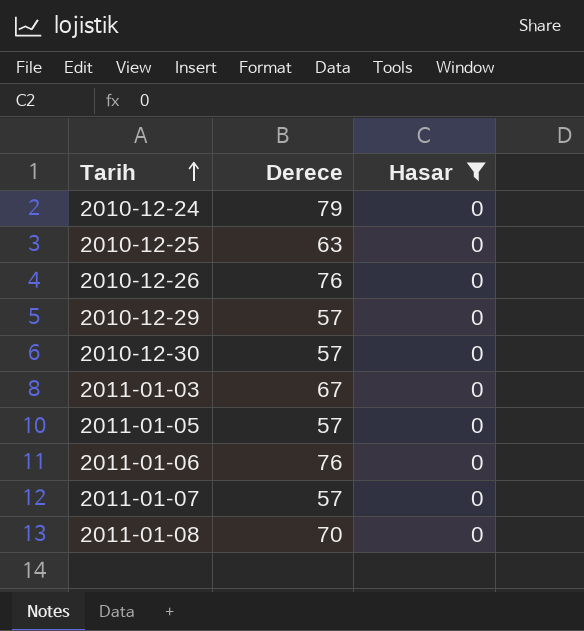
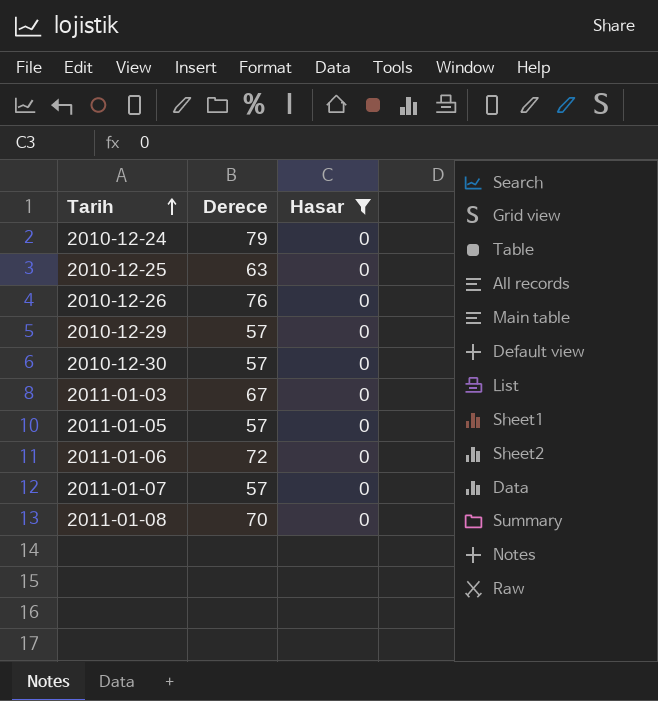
2011-01-06 | Derece: 76 -> 72

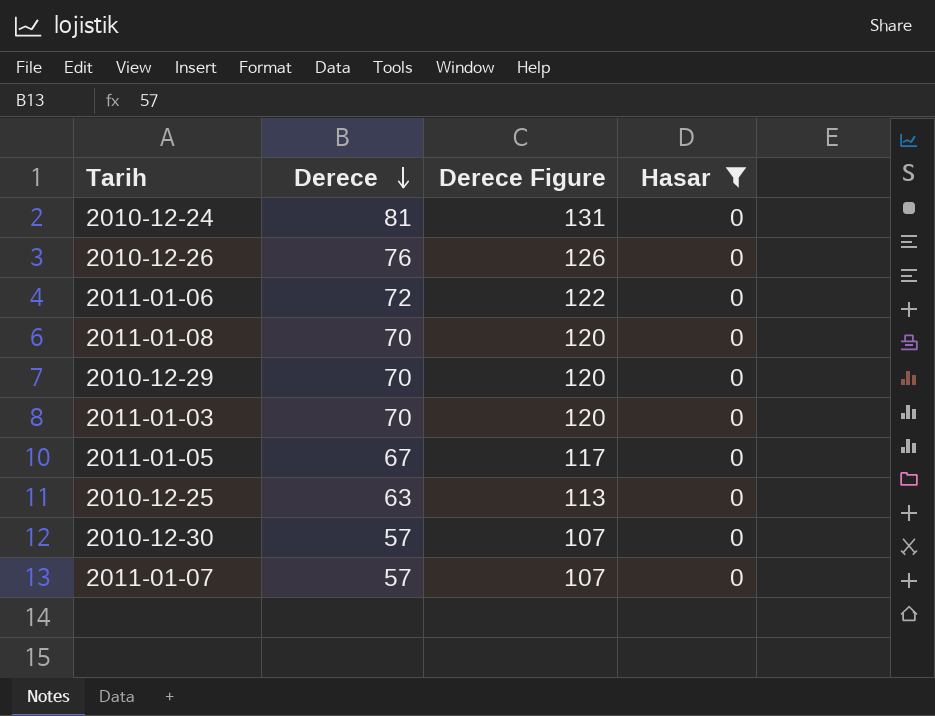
row order: Tarih ascending -> Derece descending
column Derece Figure | formula: none -> [Derece] + 50
2010-12-24 | Derece: 79 -> 81
2010-12-29 | Derece: 57 -> 70
2011-01-03 | Derece: 67 -> 70
2011-01-05 | Derece: 57 -> 67

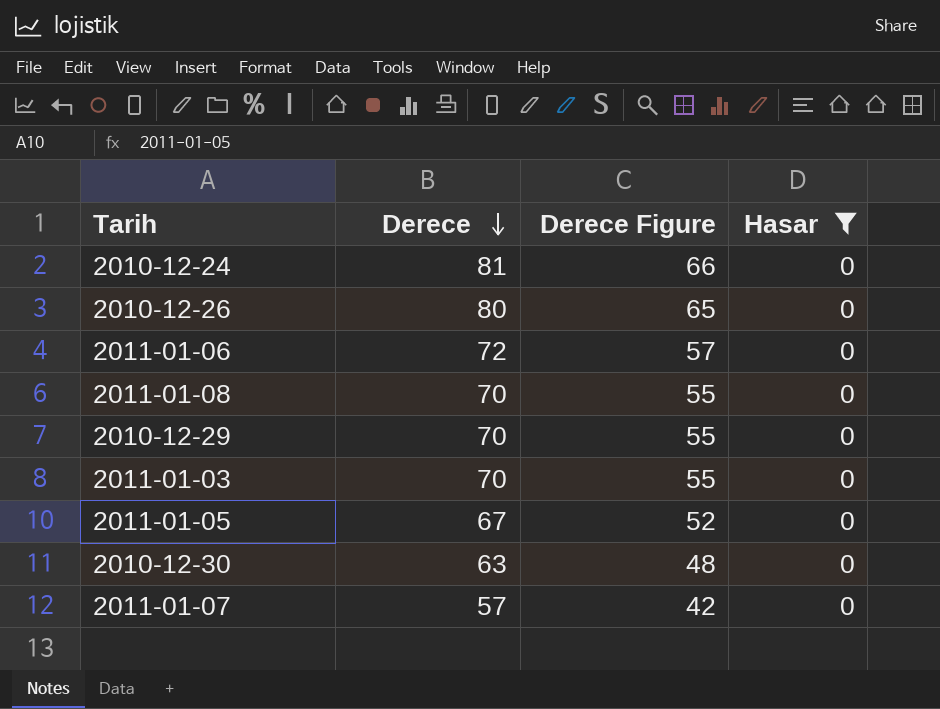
column Derece Figure | formula: [Derece] + 50 -> [Derece] - 15
row 2010-12-25: 63 | 113 | 0 -> none
2010-12-26 | Derece: 76 -> 80
2010-12-30 | Derece: 57 -> 63

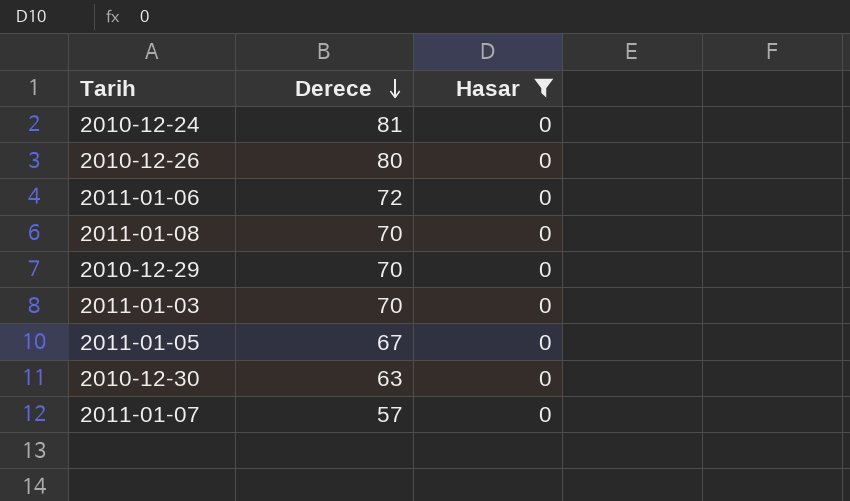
column Derece Figure | formula: [Derece] - 15 -> none

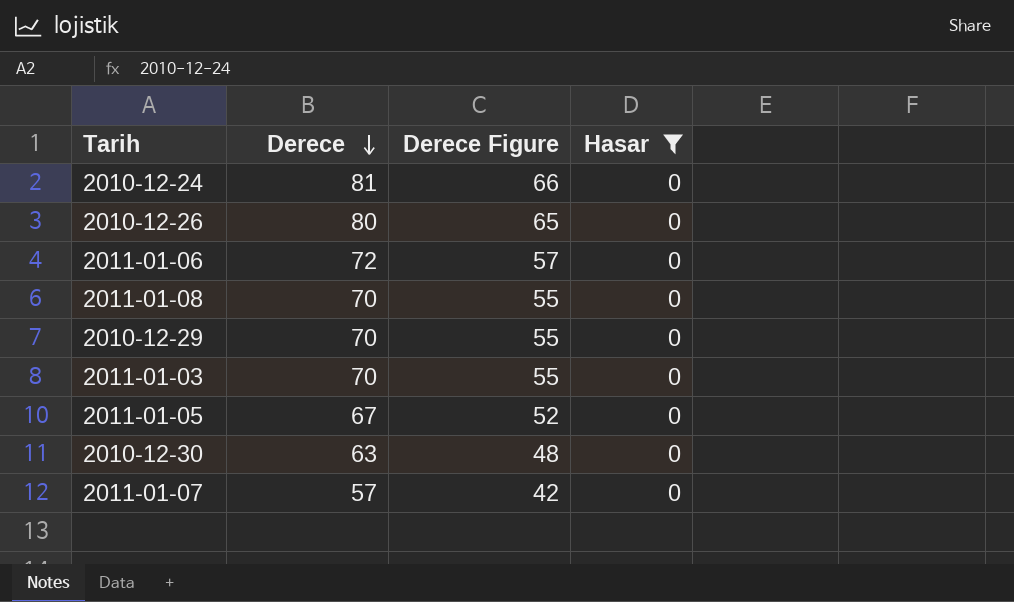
column Derece Figure | formula: none -> [Derece] - 15

